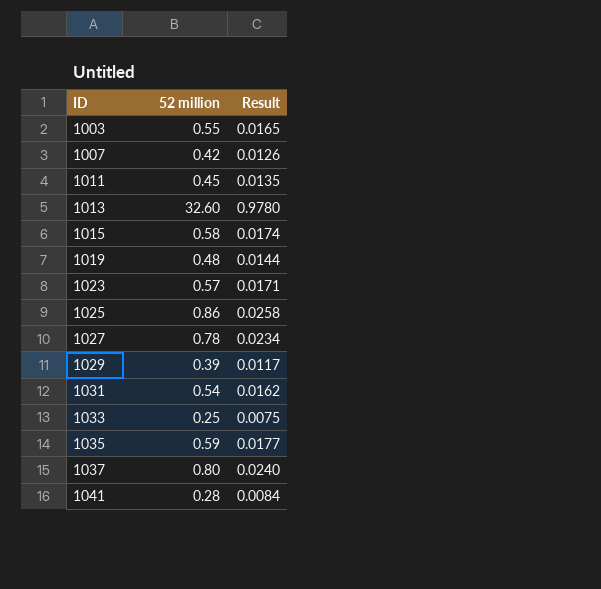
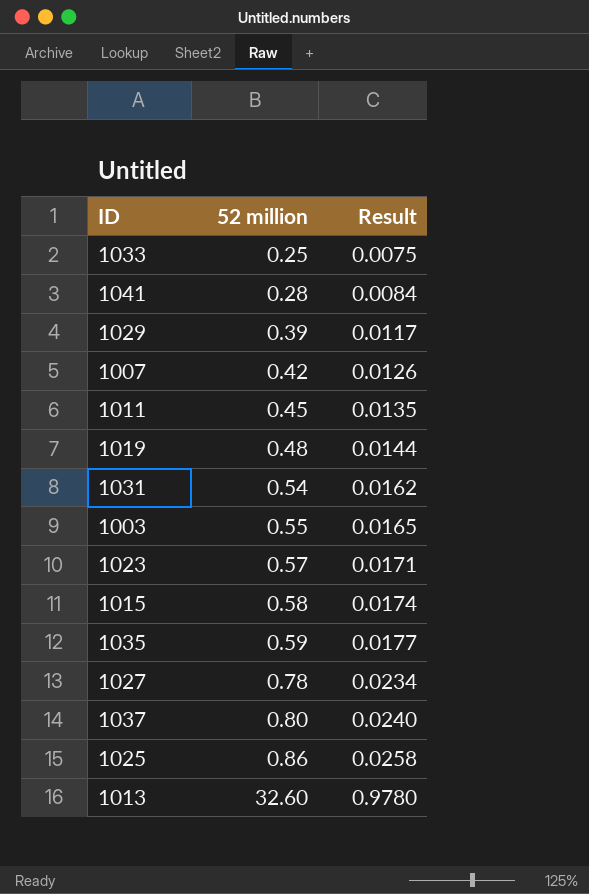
row order: ID ascending -> 52 million ascending

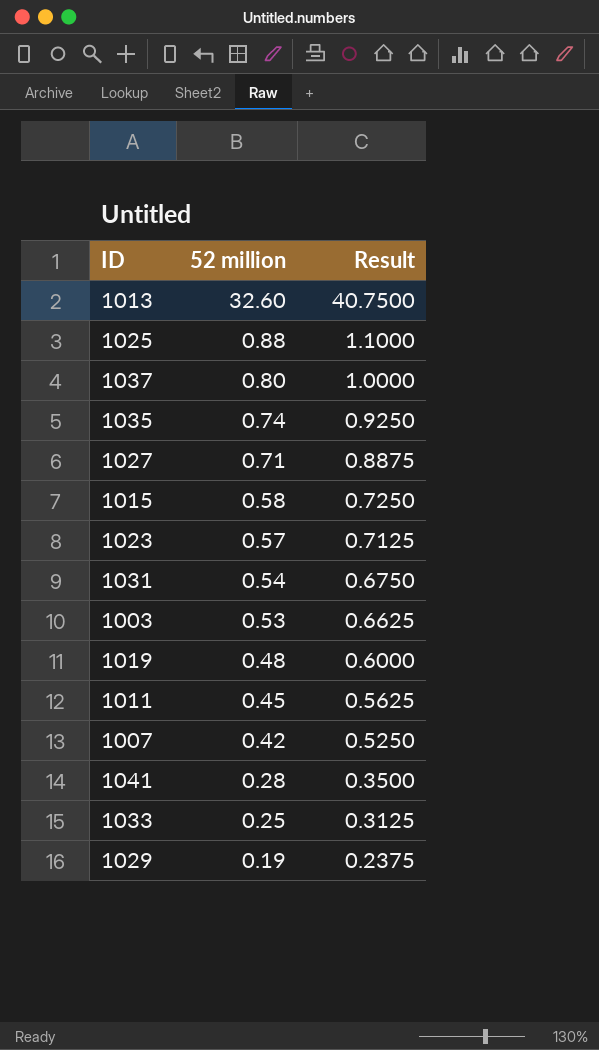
row order: 52 million ascending -> 52 million descending
column Result | formula: [52 million] * 0.03 -> [52 million] * 1.25
1025 | 52 million: 0.86 -> 0.88
1035 | 52 million: 0.59 -> 0.74
1027 | 52 million: 0.78 -> 0.71
1003 | 52 million: 0.55 -> 0.53
1029 | 52 million: 0.39 -> 0.19

